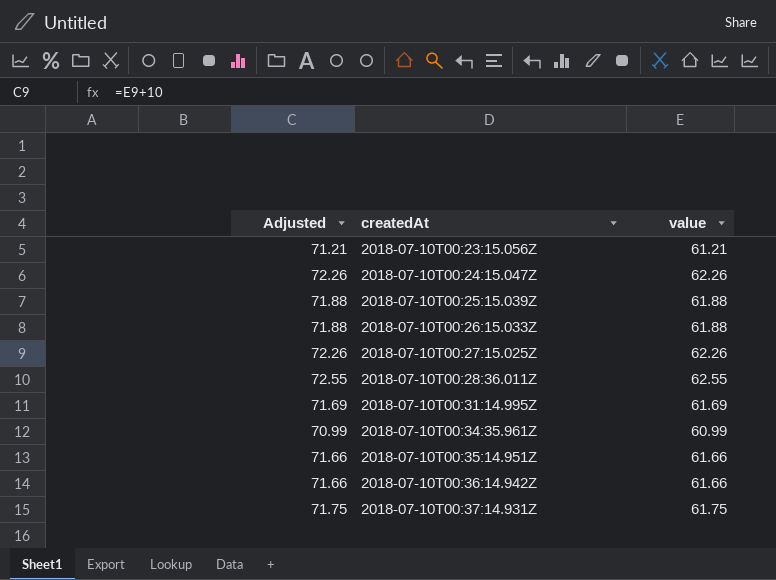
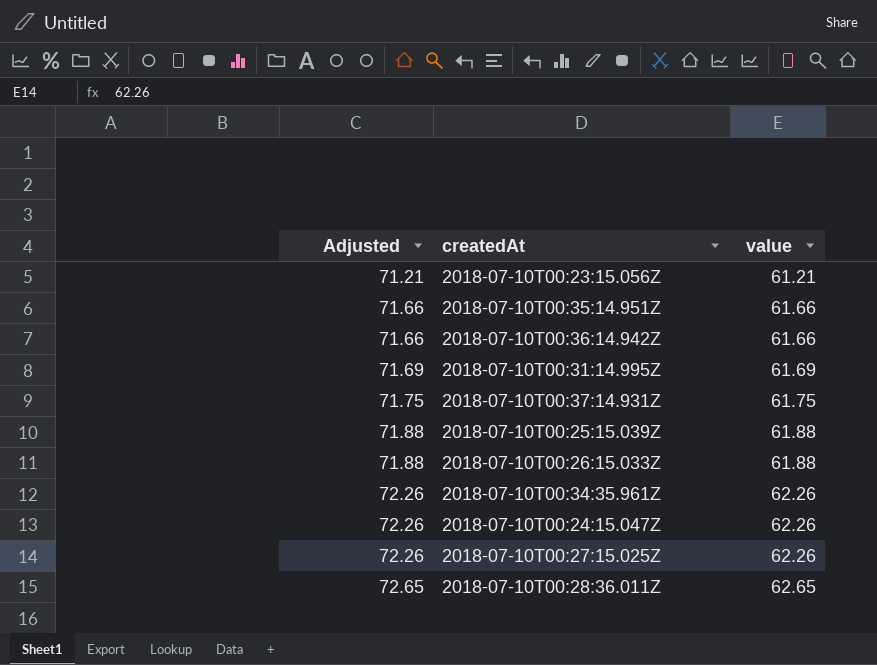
row order: createdAt ascending -> Adjusted ascending
2018-07-10T00:34:35.961Z | Adjusted: 70.99 -> 72.26
2018-07-10T00:34:35.961Z | value: 60.99 -> 62.26
2018-07-10T00:28:36.011Z | Adjusted: 72.55 -> 72.65
2018-07-10T00:28:36.011Z | value: 62.55 -> 62.65

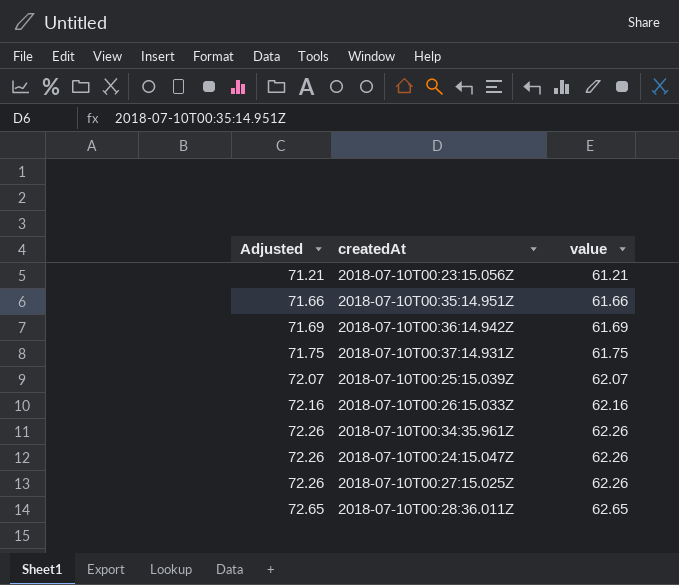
row 2018-07-10T00:31:14.995Z: 71.69 | 61.69 -> none
2018-07-10T00:36:14.942Z | Adjusted: 71.66 -> 71.69
2018-07-10T00:36:14.942Z | value: 61.66 -> 61.69
2018-07-10T00:25:15.039Z | Adjusted: 71.88 -> 72.07
2018-07-10T00:25:15.039Z | value: 61.88 -> 62.07
2018-07-10T00:26:15.033Z | Adjusted: 71.88 -> 72.16
2018-07-10T00:26:15.033Z | value: 61.88 -> 62.16

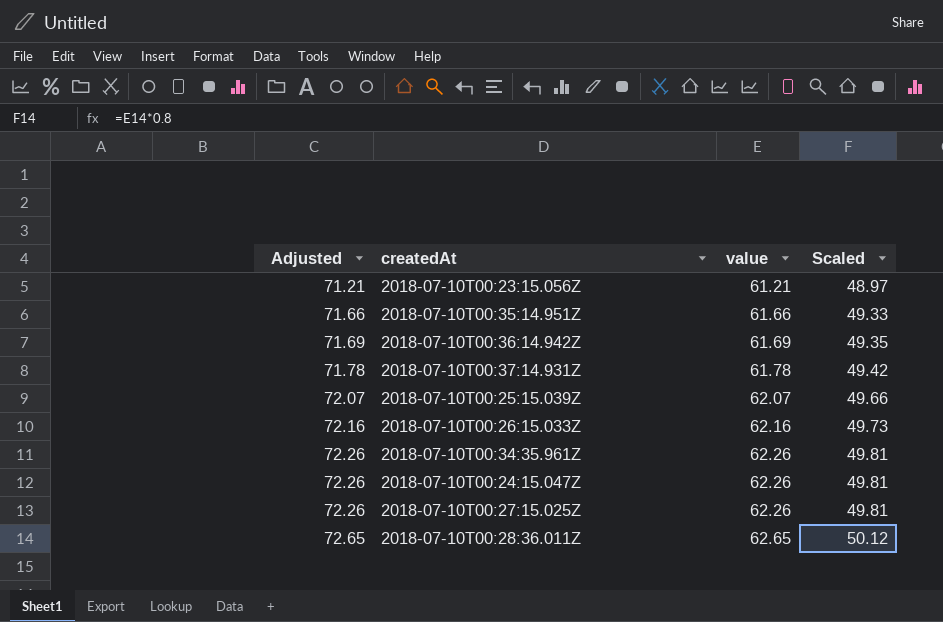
column Scaled | formula: none -> [value] * 0.8
2018-07-10T00:37:14.931Z | Adjusted: 71.75 -> 71.78
2018-07-10T00:37:14.931Z | value: 61.75 -> 61.78

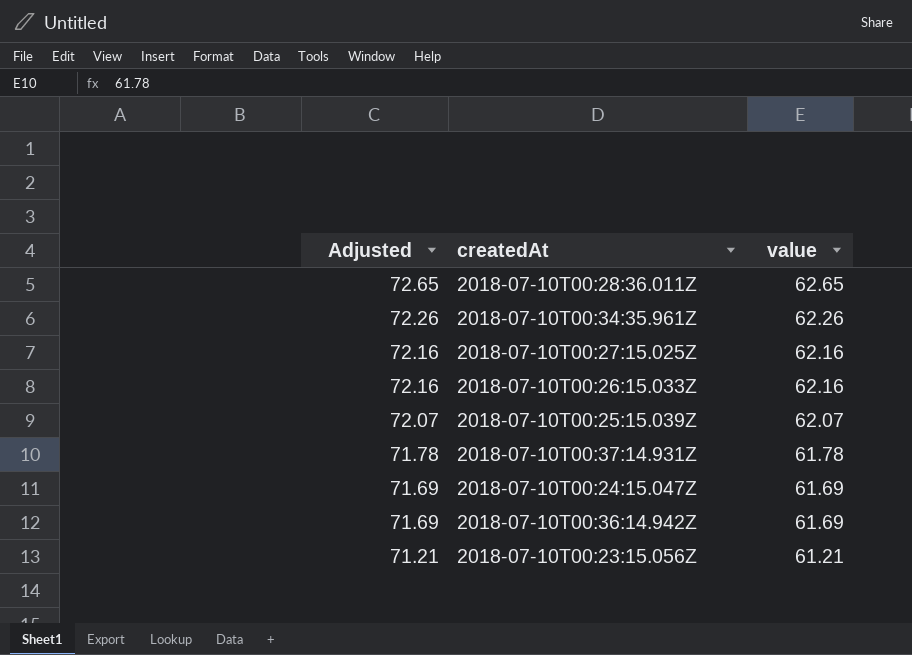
row order: Adjusted ascending -> Adjusted descending
column Scaled | formula: [value] * 0.8 -> none
row 2018-07-10T00:35:14.951Z: 71.66 | 61.66 | 49.33 -> none
2018-07-10T00:27:15.025Z | Adjusted: 72.26 -> 72.16
2018-07-10T00:27:15.025Z | value: 62.26 -> 62.16
2018-07-10T00:24:15.047Z | Adjusted: 72.26 -> 71.69
2018-07-10T00:24:15.047Z | value: 62.26 -> 61.69

